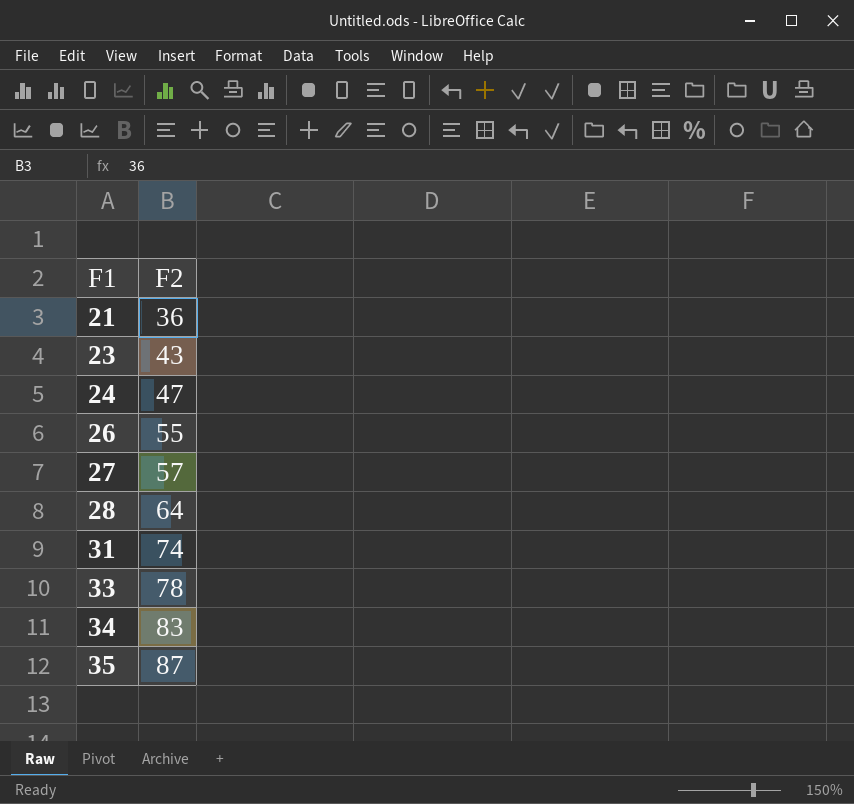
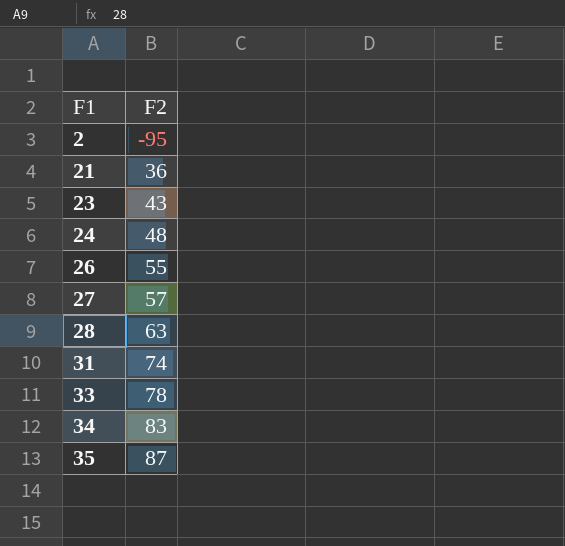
row 2: none -> -95
24 | F2: 47 -> 48
28 | F2: 64 -> 63

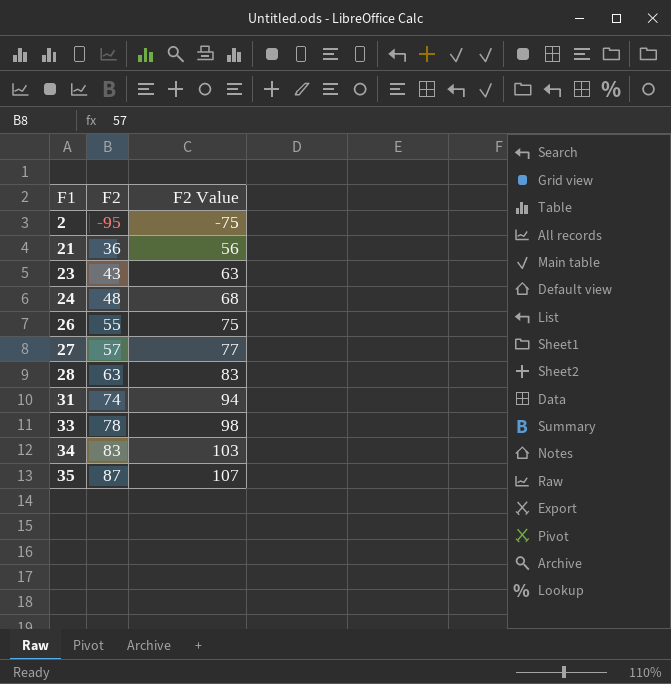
column F2 Value | formula: none -> [F2] + 20

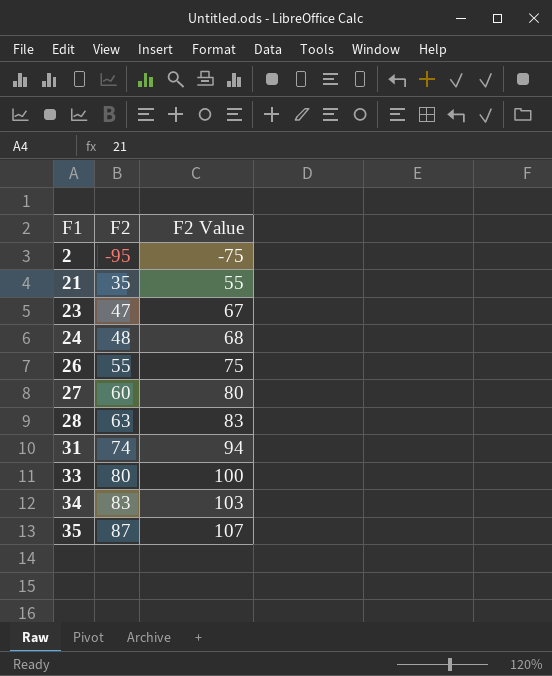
21 | F2: 36 -> 35
21 | F2 Value: 56 -> 55
23 | F2: 43 -> 47
23 | F2 Value: 63 -> 67
27 | F2: 57 -> 60
27 | F2 Value: 77 -> 80
33 | F2: 78 -> 80
33 | F2 Value: 98 -> 100

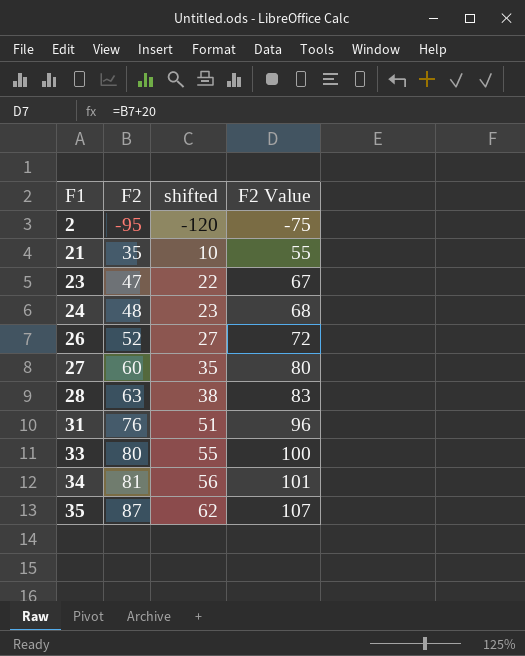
column shifted | formula: none -> [F2] - 25
26 | F2: 55 -> 52
26 | F2 Value: 75 -> 72
31 | F2: 74 -> 76
31 | F2 Value: 94 -> 96
34 | F2: 83 -> 81
34 | F2 Value: 103 -> 101

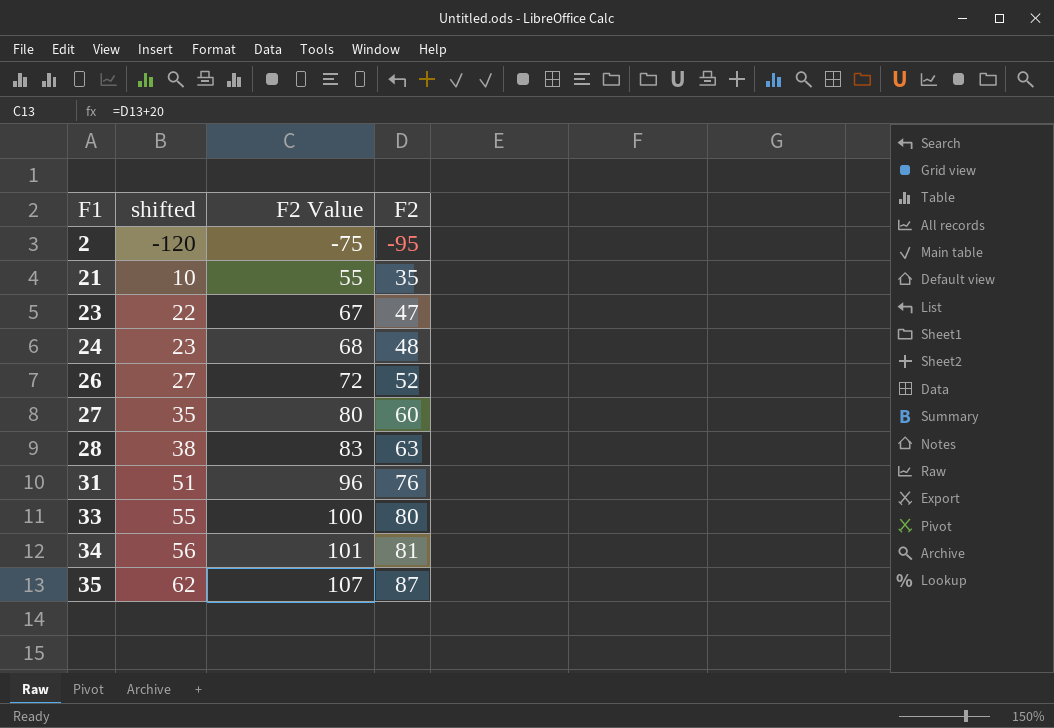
column F2 | position: 2 -> 4

